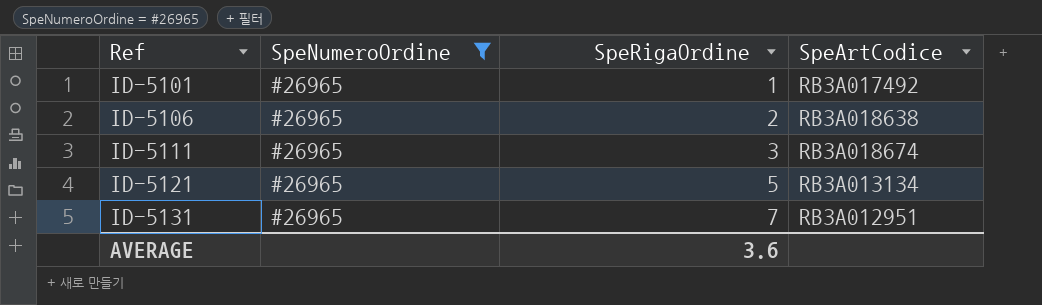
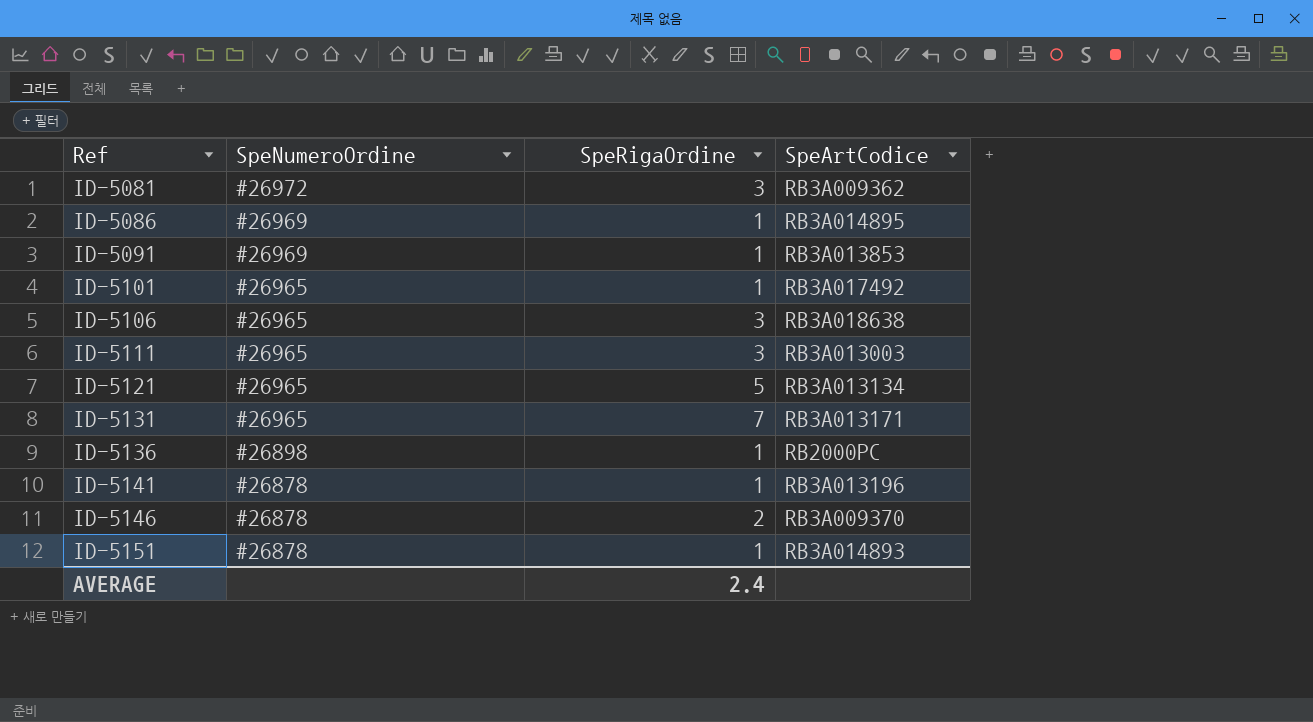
filter: SpeNumeroOrdine = #26965 -> none
ID-5106 | SpeRigaOrdine: 2 -> 3
ID-5111 | SpeArtCodice: RB3A018674 -> RB3A013003
ID-5131 | SpeArtCodice: RB3A012951 -> RB3A013171
AVERAGE | SpeRigaOrdine: 3.6 -> 2.4

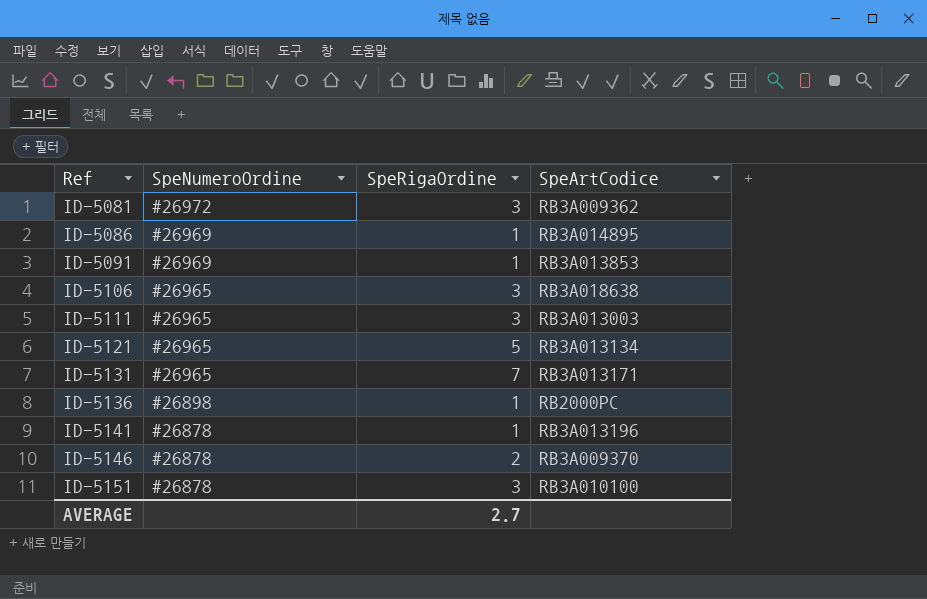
row ID-5101: #26965 | 1 | RB3A017492 -> none
ID-5151 | SpeRigaOrdine: 1 -> 3
ID-5151 | SpeArtCodice: RB3A014893 -> RB3A010100
AVERAGE | SpeRigaOrdine: 2.4 -> 2.7

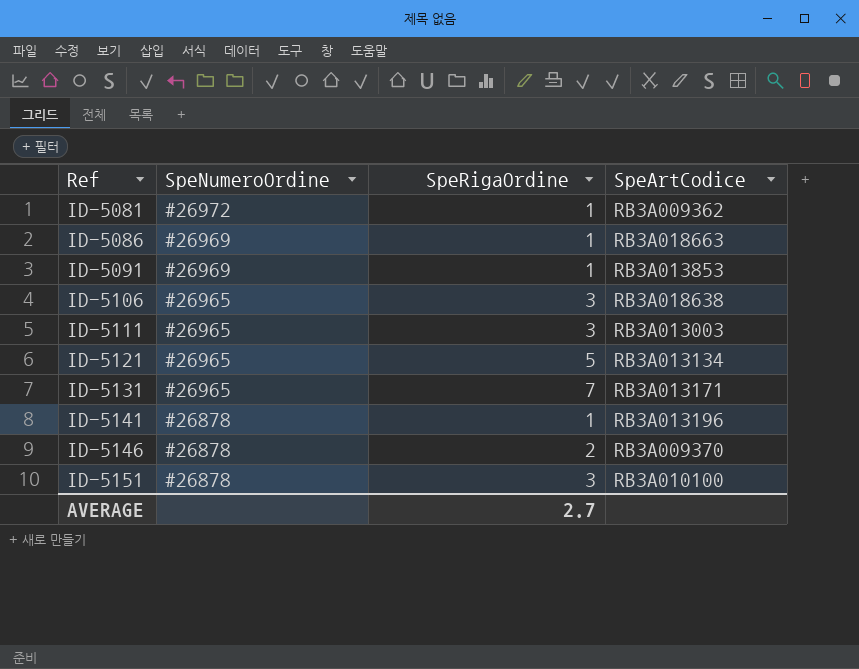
row ID-5136: #26898 | 1 | RB2000PC -> none
ID-5081 | SpeRigaOrdine: 3 -> 1
ID-5086 | SpeArtCodice: RB3A014895 -> RB3A018663

